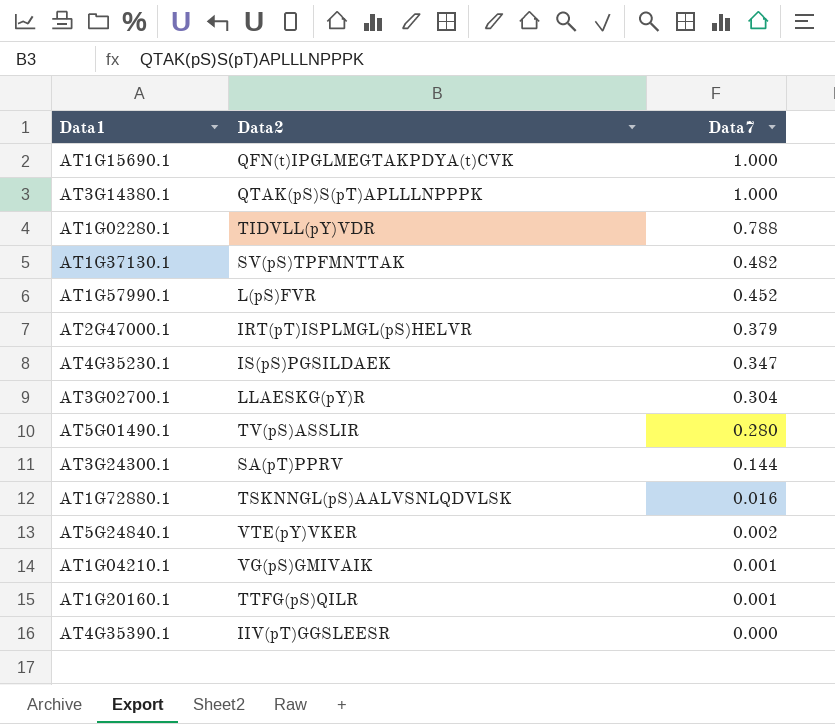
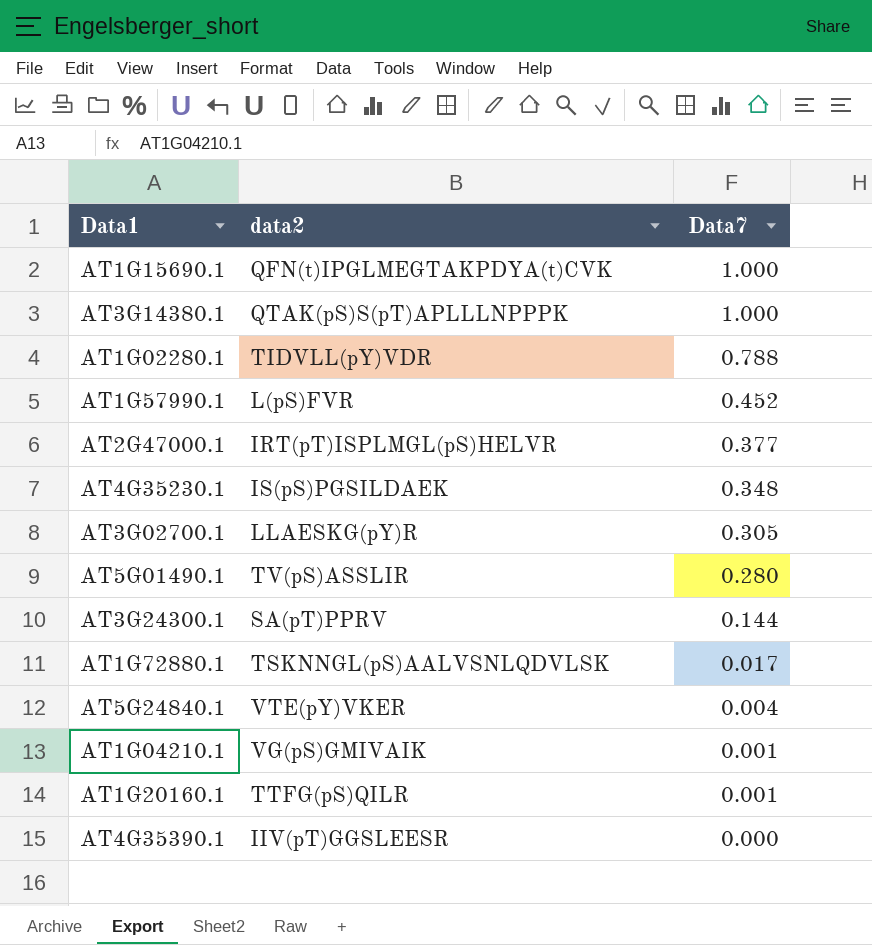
column name: Data2 -> data2
row AT1G37130.1: SV(pS)TPFMNTTAK | 0.482 -> none
AT2G47000.1 | Data7: 0.379 -> 0.377
AT4G35230.1 | Data7: 0.347 -> 0.348
AT3G02700.1 | Data7: 0.304 -> 0.305
AT1G72880.1 | Data7: 0.016 -> 0.017
AT5G24840.1 | Data7: 0.002 -> 0.004

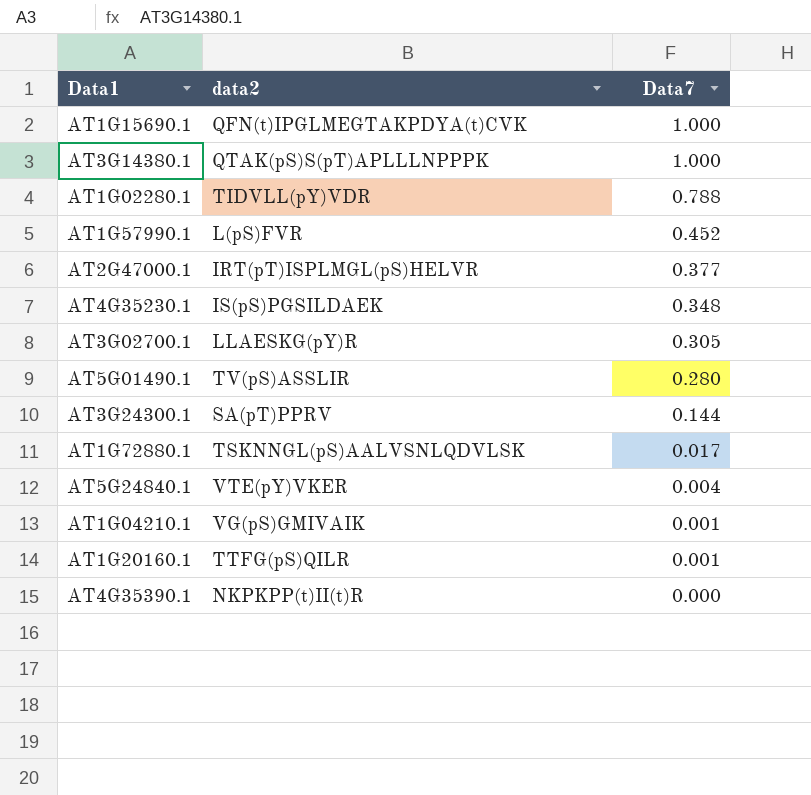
AT4G35390.1 | data2: IIV(pT)GGSLEESR -> NKPKPP(t)II(t)R

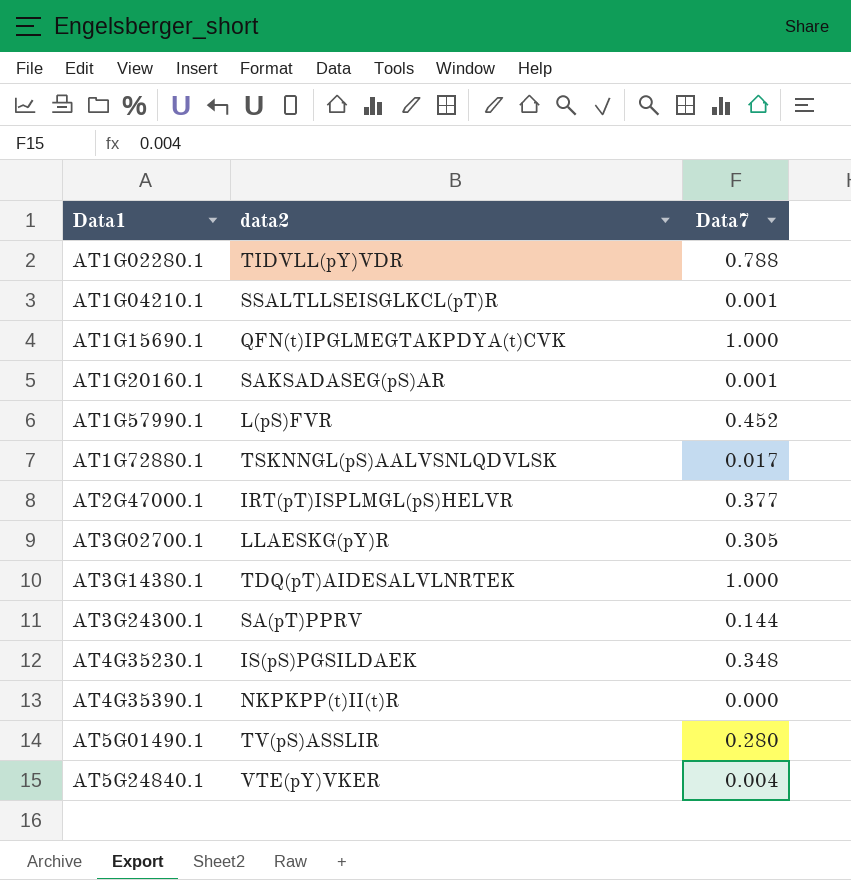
row order: Data7 descending -> Data1 ascending
AT1G04210.1 | data2: VG(pS)GMIVAIK -> SSALTLLSEISGLKCL(pT)R
AT1G20160.1 | data2: TTFG(pS)QILR -> SAKSADASEG(pS)AR
AT3G14380.1 | data2: QTAK(pS)S(pT)APLLLNPPPK -> TDQ(pT)AIDESALVLNRTEK

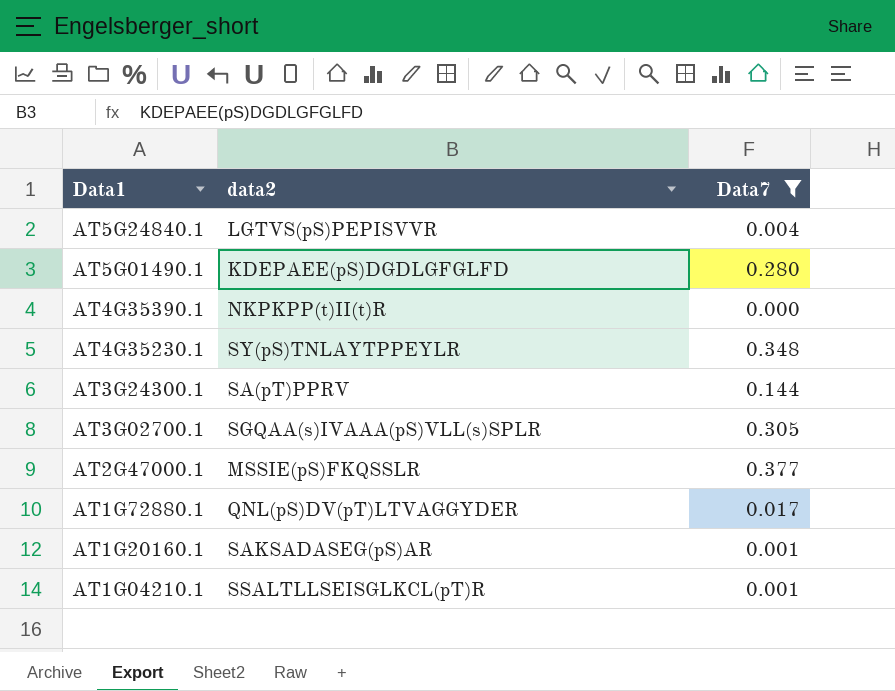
filter: none -> Data7 <= 0.377
row order: Data1 ascending -> Data1 descending
AT5G24840.1 | data2: VTE(pY)VKER -> LGTVS(pS)PEPISVVR
AT5G01490.1 | data2: TV(pS)ASSLIR -> KDEPAEE(pS)DGDLGFGLFD
AT4G35230.1 | data2: IS(pS)PGSILDAEK -> SY(pS)TNLAYTPPEYLR
AT3G02700.1 | data2: LLAESKG(pY)R -> SGQAA(s)IVAAA(pS)VLL(s)SPLR
AT2G47000.1 | data2: IRT(pT)ISPLMGL(pS)HELVR -> MSSIE(pS)FKQSSLR
AT1G72880.1 | data2: TSKNNGL(pS)AALVSNLQDVLSK -> QNL(pS)DV(pT)LTVAGGYDER

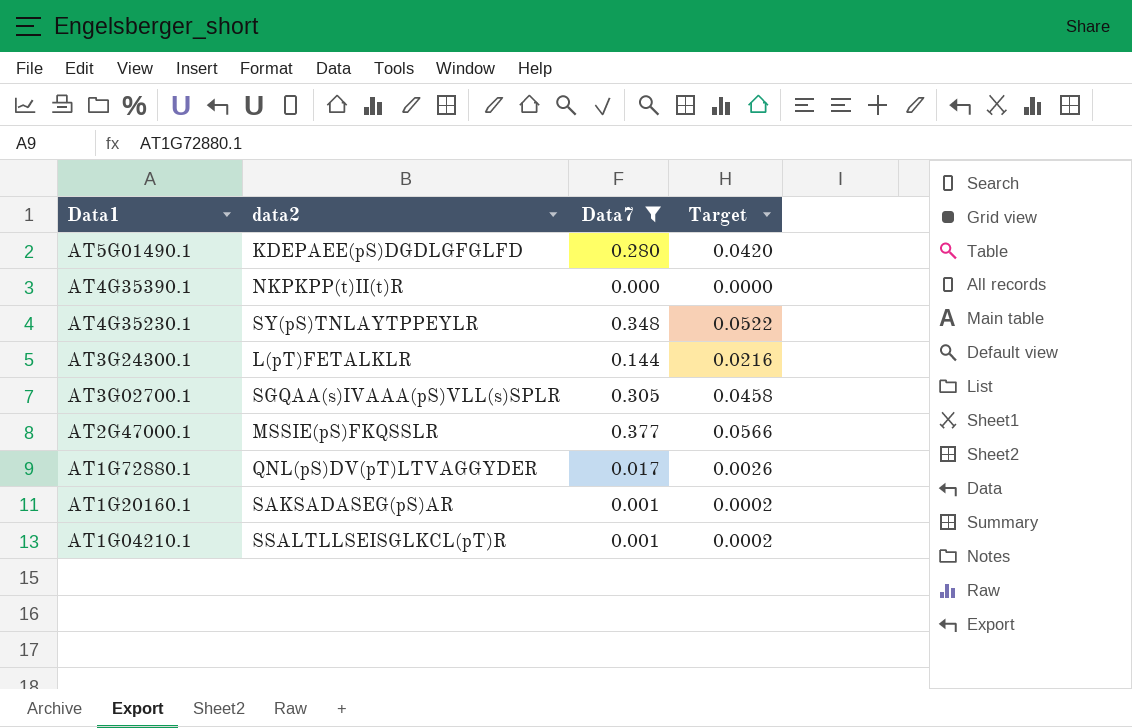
column Target | formula: none -> [Data7] * 0.15
row AT5G24840.1: LGTVS(pS)PEPISVVR | 0.004 -> none
AT3G24300.1 | data2: SA(pT)PPRV -> L(pT)FETALKLR

